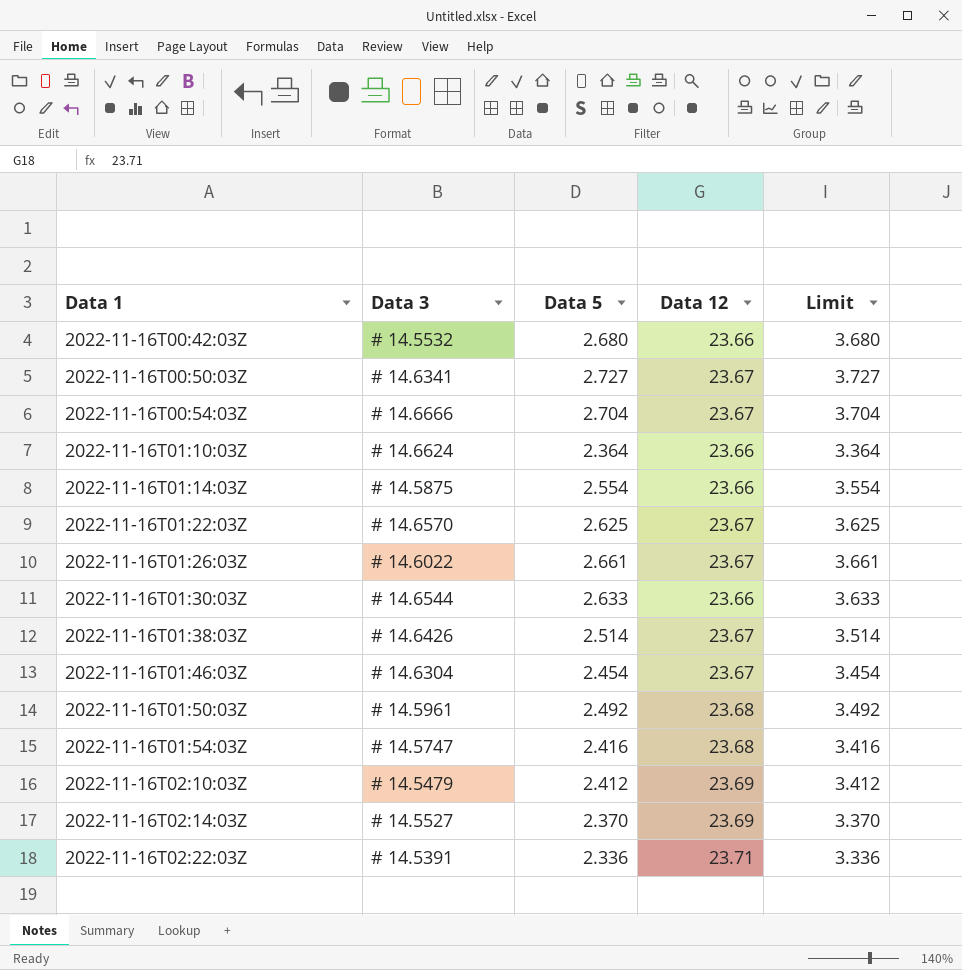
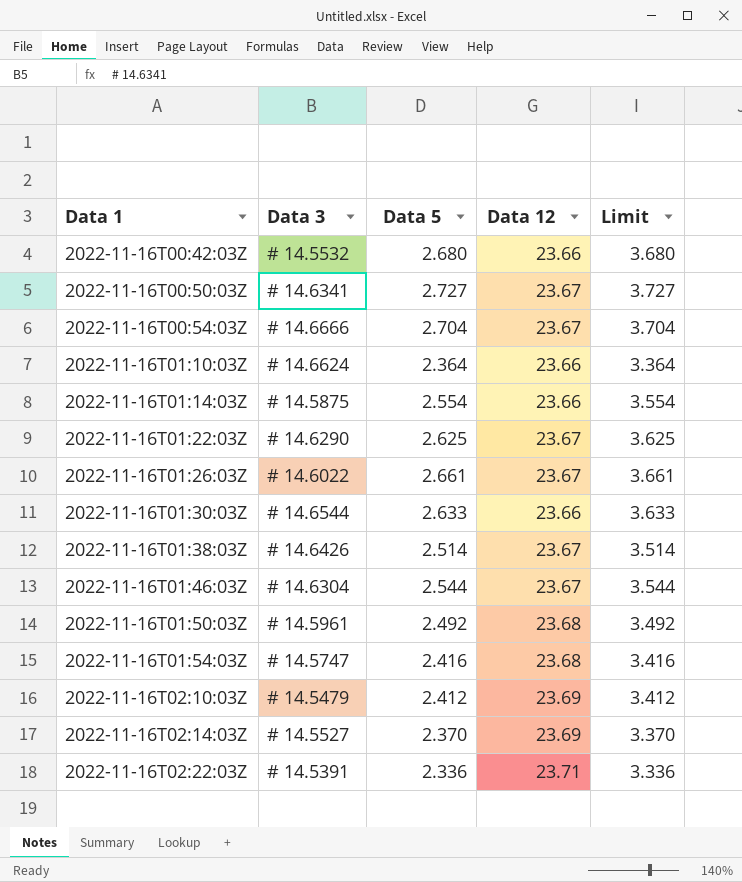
2022-11-16T01:22:03Z | Data 3: # 14.6570 -> # 14.6290
2022-11-16T01:46:03Z | Data 5: 2.454 -> 2.544
2022-11-16T01:46:03Z | Limit: 3.454 -> 3.544

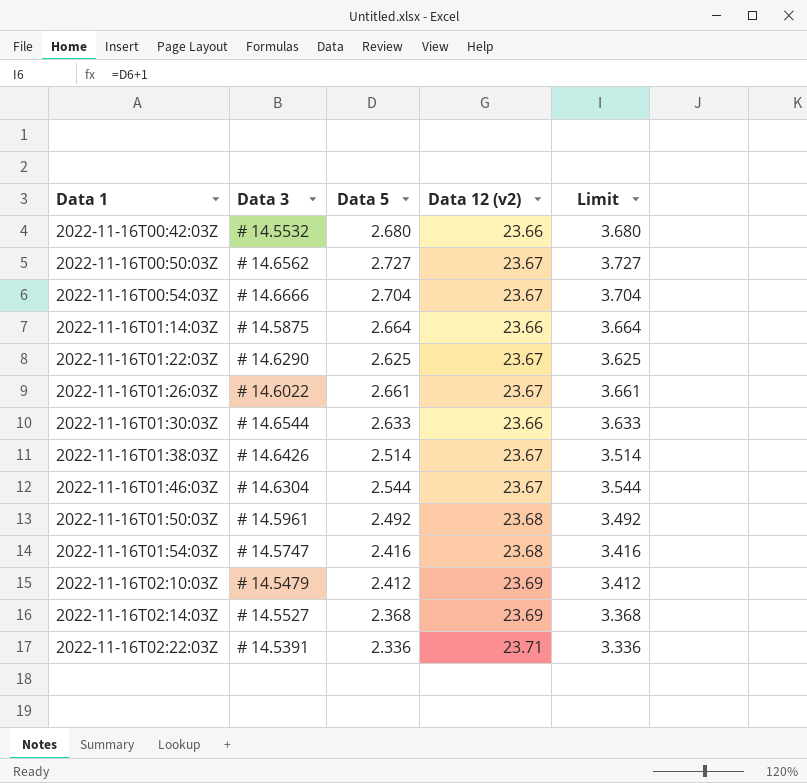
column name: Data 12 -> Data 12 (v2)
row 2022-11-16T01:10:03Z: # 14.6624 | 2.364 | 23.66 | 3.364 -> none
2022-11-16T00:50:03Z | Data 3: # 14.6341 -> # 14.6562
2022-11-16T01:14:03Z | Data 5: 2.554 -> 2.664
2022-11-16T01:14:03Z | Limit: 3.554 -> 3.664
2022-11-16T02:14:03Z | Data 5: 2.370 -> 2.368
2022-11-16T02:14:03Z | Limit: 3.370 -> 3.368

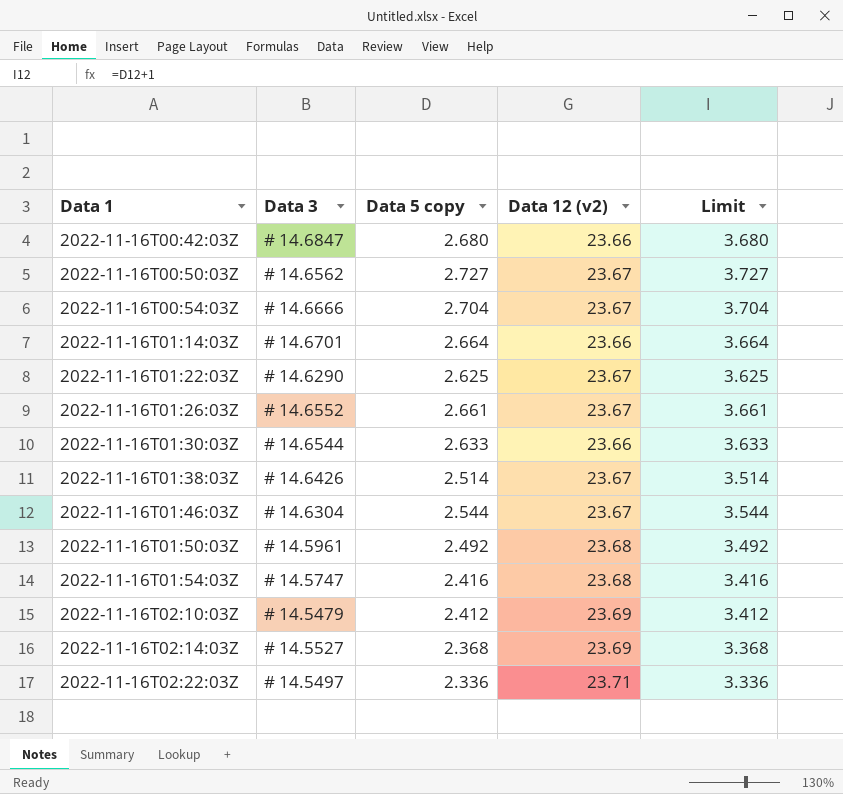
column name: Data 5 -> Data 5 copy
2022-11-16T00:42:03Z | Data 3: # 14.5532 -> # 14.6847
2022-11-16T01:14:03Z | Data 3: # 14.5875 -> # 14.6701
2022-11-16T01:26:03Z | Data 3: # 14.6022 -> # 14.6552
2022-11-16T02:22:03Z | Data 3: # 14.5391 -> # 14.5497

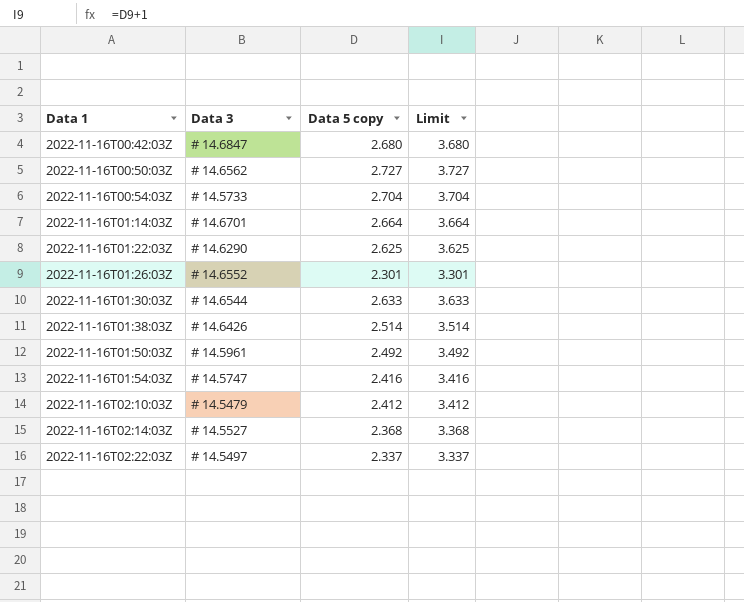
column Data 12 (v2) | position: 4 -> none
row 2022-11-16T01:46:03Z: # 14.6304 | 2.544 | 23.67 | 3.544 -> none
2022-11-16T00:54:03Z | Data 3: # 14.6666 -> # 14.5733
2022-11-16T01:26:03Z | Data 5 copy: 2.661 -> 2.301
2022-11-16T01:26:03Z | Limit: 3.661 -> 3.301
2022-11-16T02:22:03Z | Data 5 copy: 2.336 -> 2.337
2022-11-16T02:22:03Z | Limit: 3.336 -> 3.337

